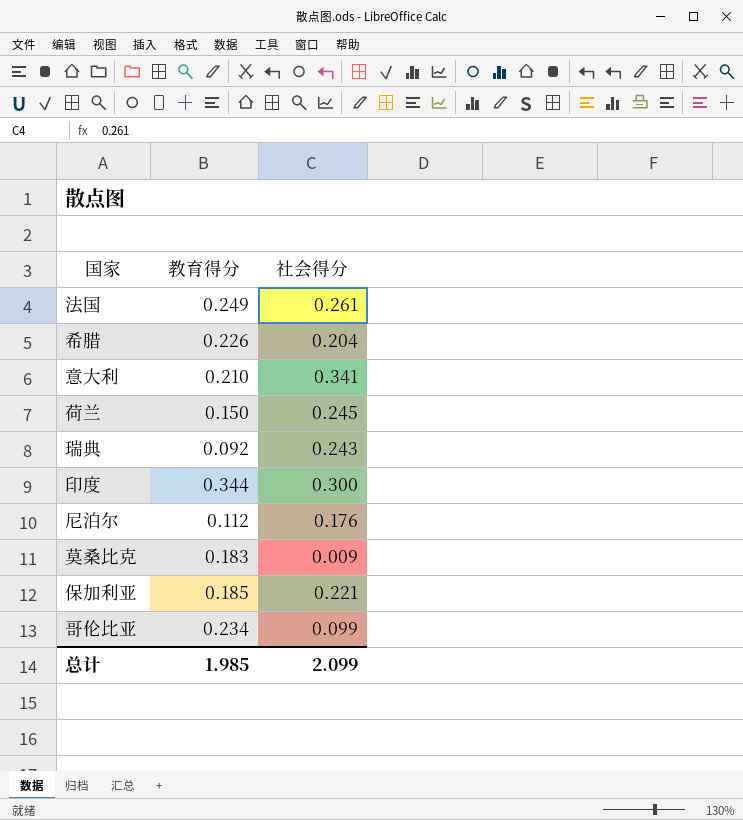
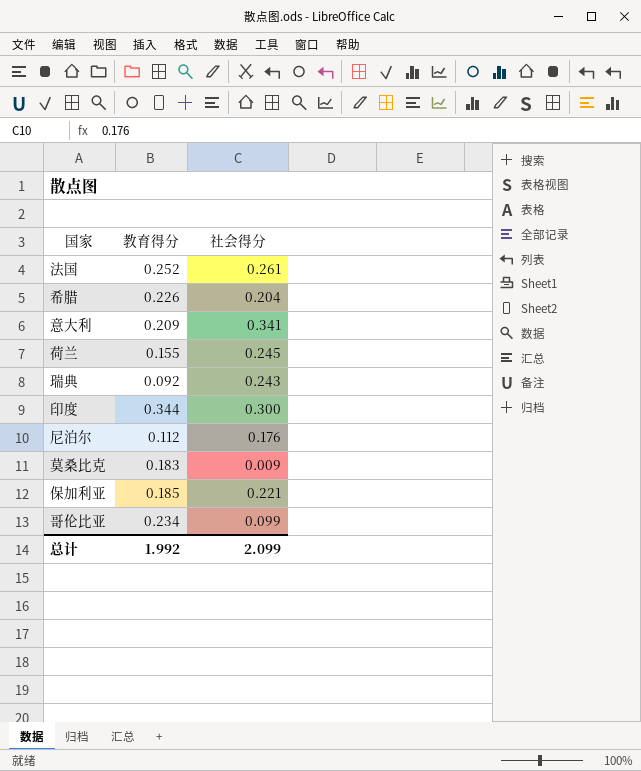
法国 | 教育得分: 0.249 -> 0.252
意大利 | 教育得分: 0.210 -> 0.209
荷兰 | 教育得分: 0.150 -> 0.155
总计 | 教育得分: 1.985 -> 1.992

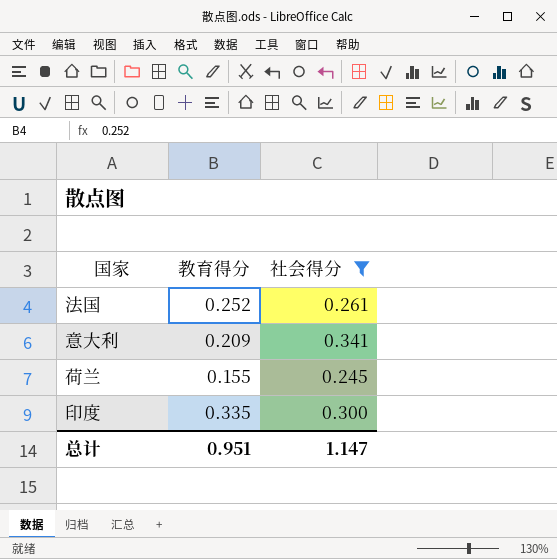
filter: none -> 社会得分 >= 0.245
印度 | 教育得分: 0.344 -> 0.335
总计 | 教育得分: 1.992 -> 0.951
总计 | 社会得分: 2.099 -> 1.147

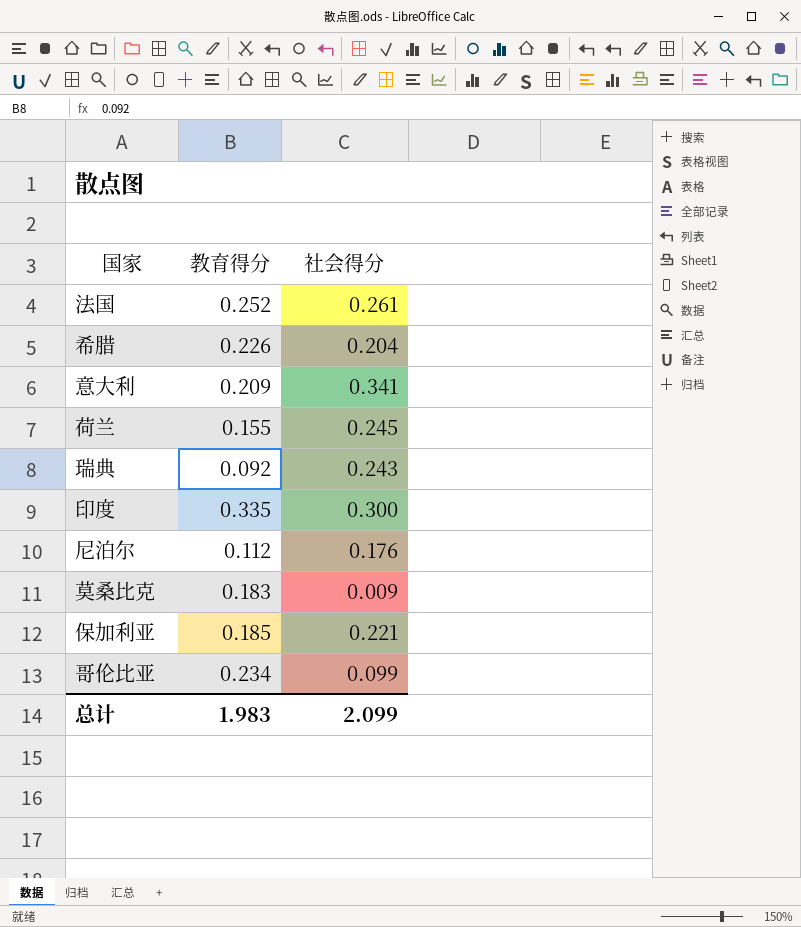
filter: 社会得分 >= 0.245 -> none
总计 | 教育得分: 0.951 -> 1.983
总计 | 社会得分: 1.147 -> 2.099

